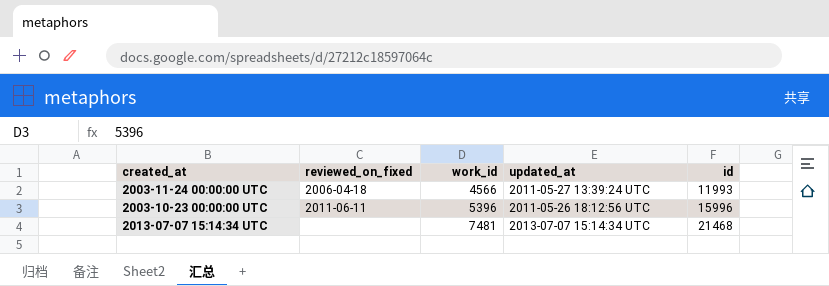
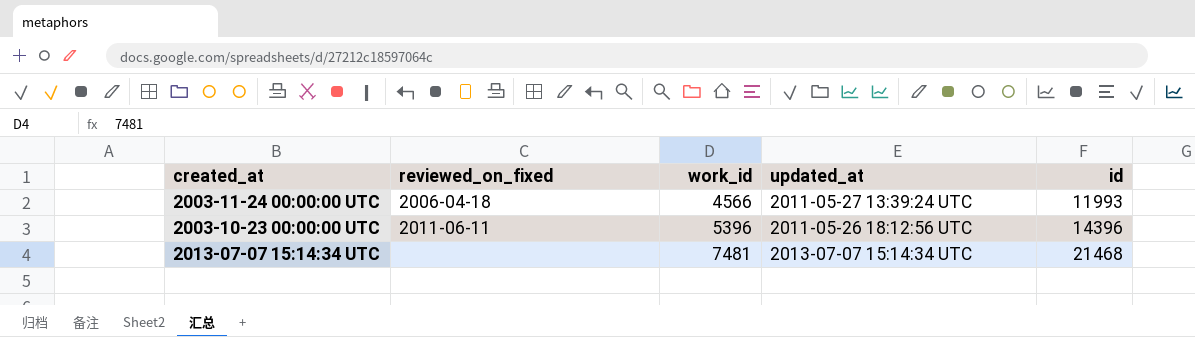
2003-10-23 00:00:00 UTC | id: 15996 -> 14396

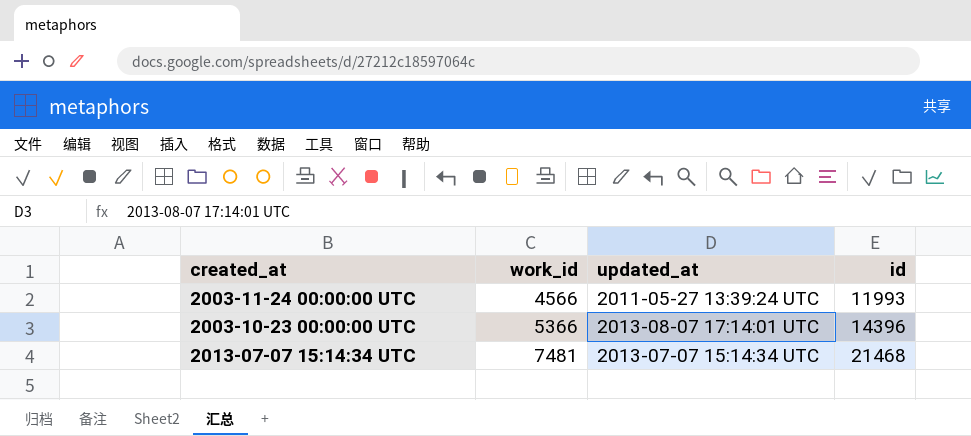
column reviewed_on_fixed | position: 2 -> none
2003-10-23 00:00:00 UTC | work_id: 5396 -> 5366
2003-10-23 00:00:00 UTC | updated_at: 2011-05-26 18:12:56 UTC -> 2013-08-07 17:14:01 UTC

